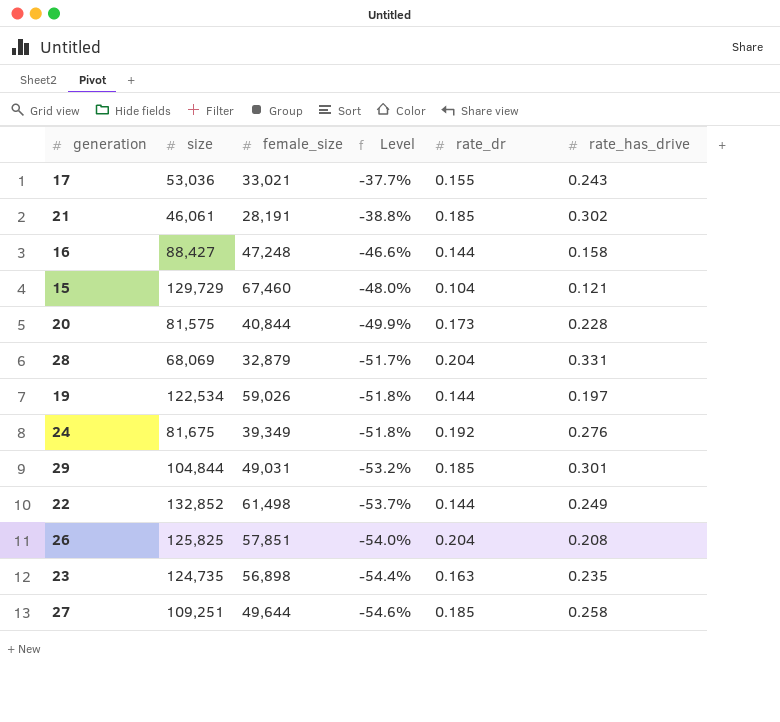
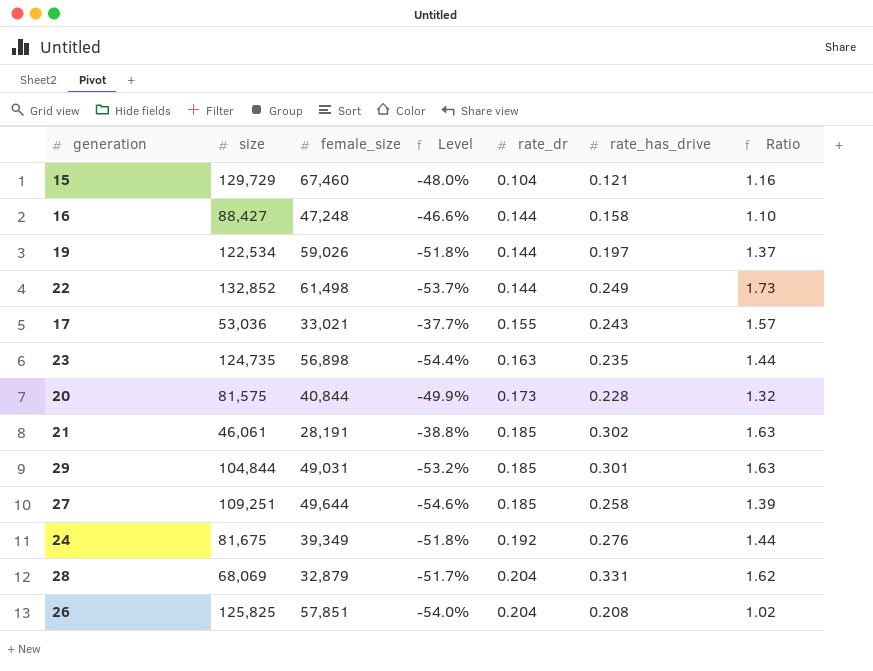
row order: Level descending -> rate_dr ascending
column Ratio | formula: none -> [rate_has_drive] / [rate_dr]

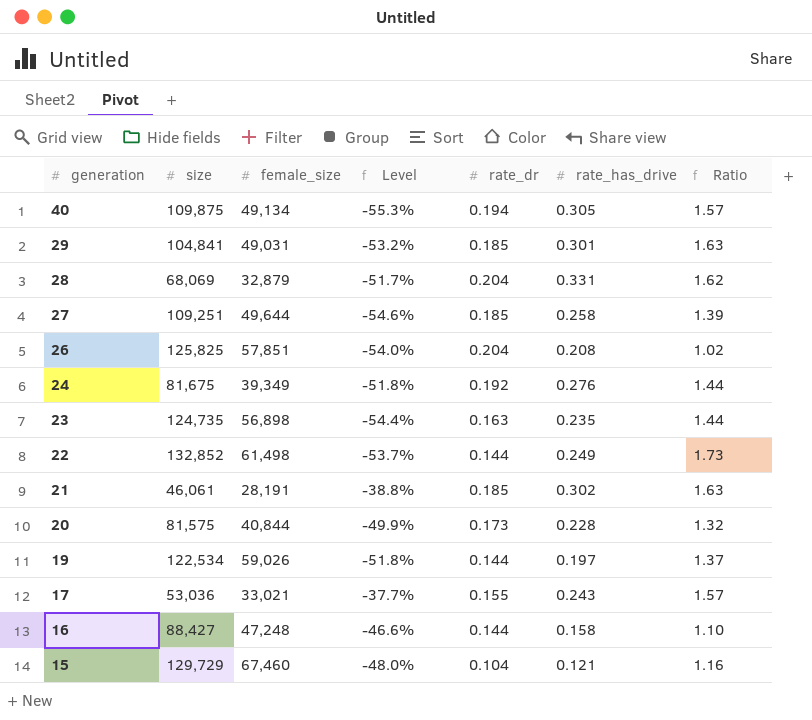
row order: rate_dr ascending -> generation descending
row 40: none -> 109,875 | 49,134 | -55.3% | 0.194 | 0.305 | 1.57
29 | size: 104,844 -> 104,841

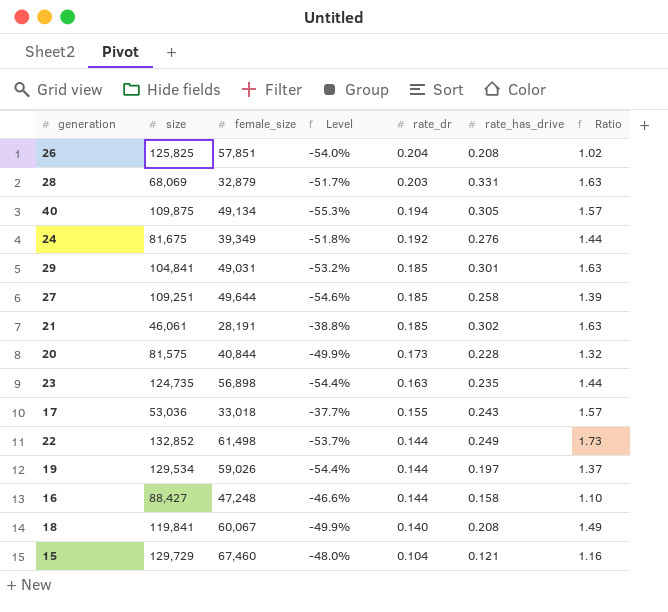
row order: generation descending -> rate_dr descending
28 | rate_dr: 0.204 -> 0.203
28 | Ratio: 1.62 -> 1.63
17 | female_size: 33,021 -> 33,018
19 | size: 122,534 -> 129,534
19 | Level: -51.8% -> -54.4%
row 18: none -> 119,841 | 60,067 | -49.9% | 0.140 | 0.208 | 1.49

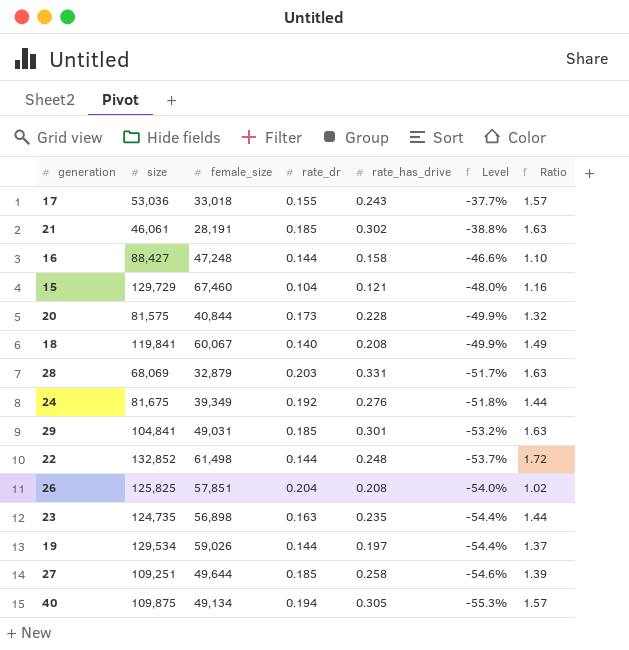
row order: rate_dr descending -> Level descending
column Level | position: 4 -> 6
22 | rate_has_drive: 0.249 -> 0.248
22 | Ratio: 1.73 -> 1.72

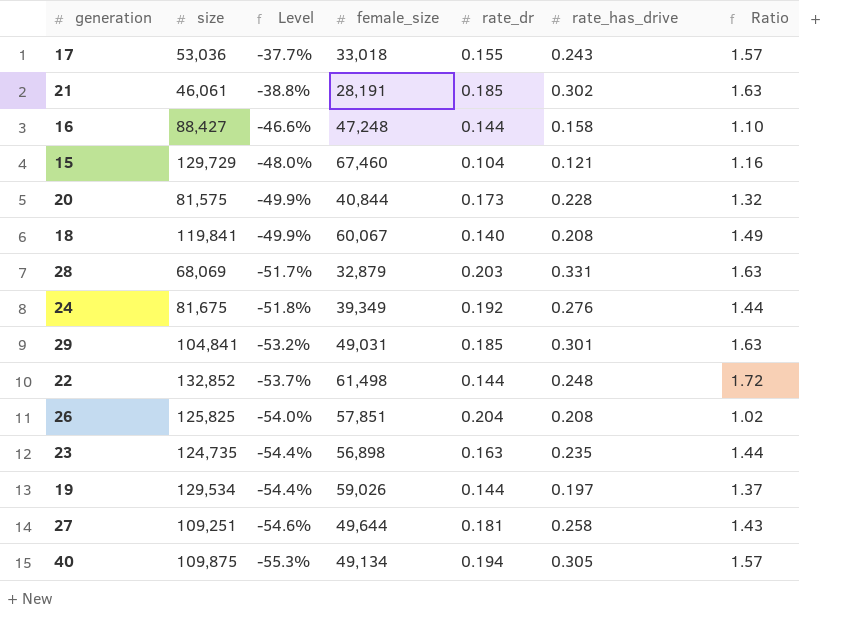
column Level | position: 6 -> 3
27 | rate_dr: 0.185 -> 0.181
27 | Ratio: 1.39 -> 1.43

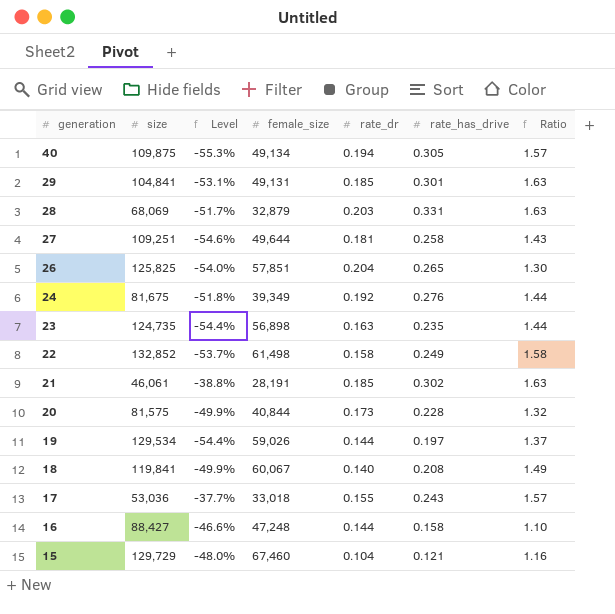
row order: Level descending -> generation descending
29 | Level: -53.2% -> -53.1%
29 | female_size: 49,031 -> 49,131
26 | rate_has_drive: 0.208 -> 0.265
26 | Ratio: 1.02 -> 1.30
22 | rate_dr: 0.144 -> 0.158
22 | rate_has_drive: 0.248 -> 0.249
22 | Ratio: 1.72 -> 1.58

